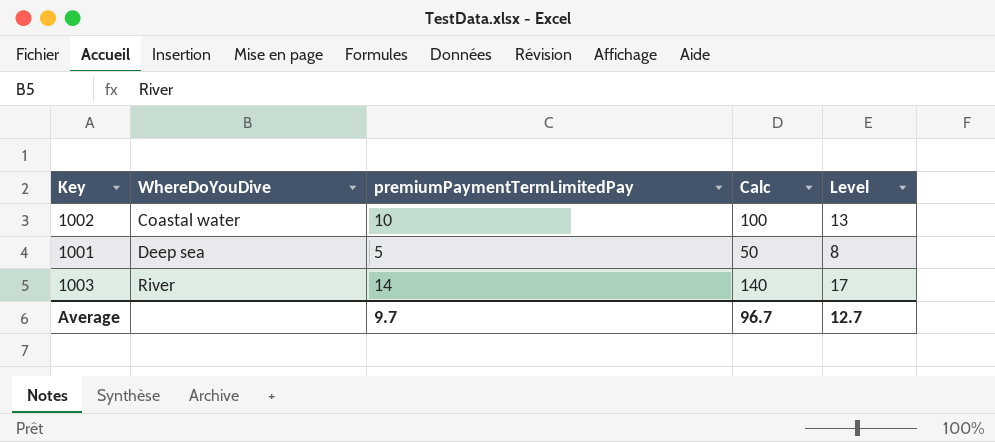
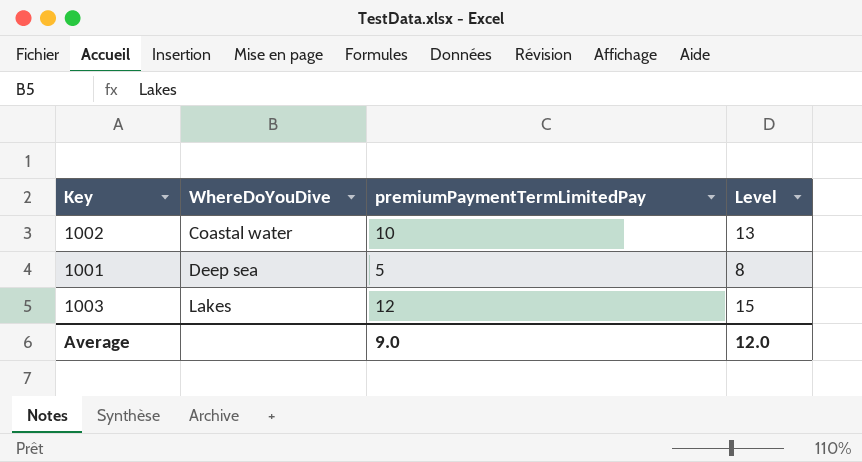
column Calc | formula: [premiumPaymentTermLimitedPay] * 10 -> none
1003 | WhereDoYouDive: River -> Lakes
1003 | premiumPaymentTermLimitedPay: 14 -> 12
1003 | Level: 17 -> 15
Average | premiumPaymentTermLimitedPay: 9.7 -> 9.0
Average | Level: 12.7 -> 12.0

